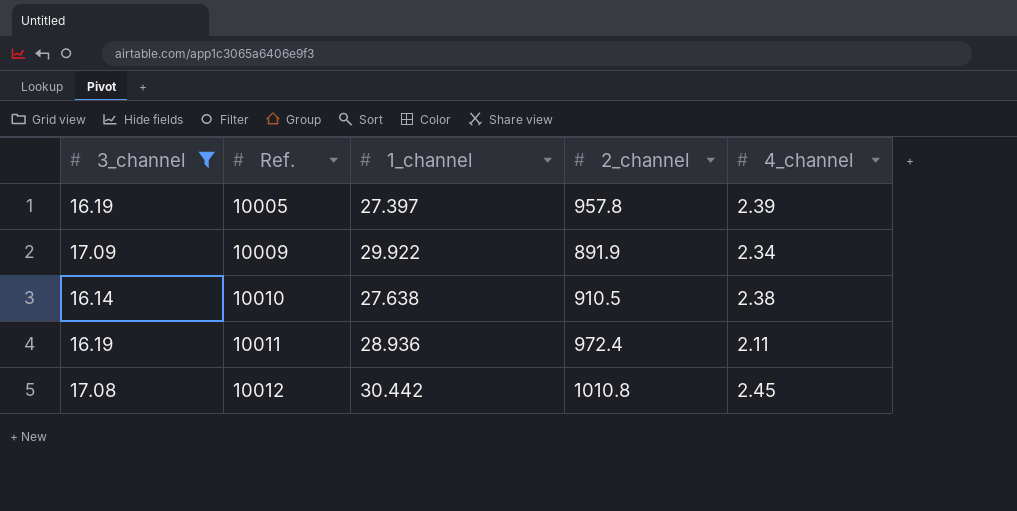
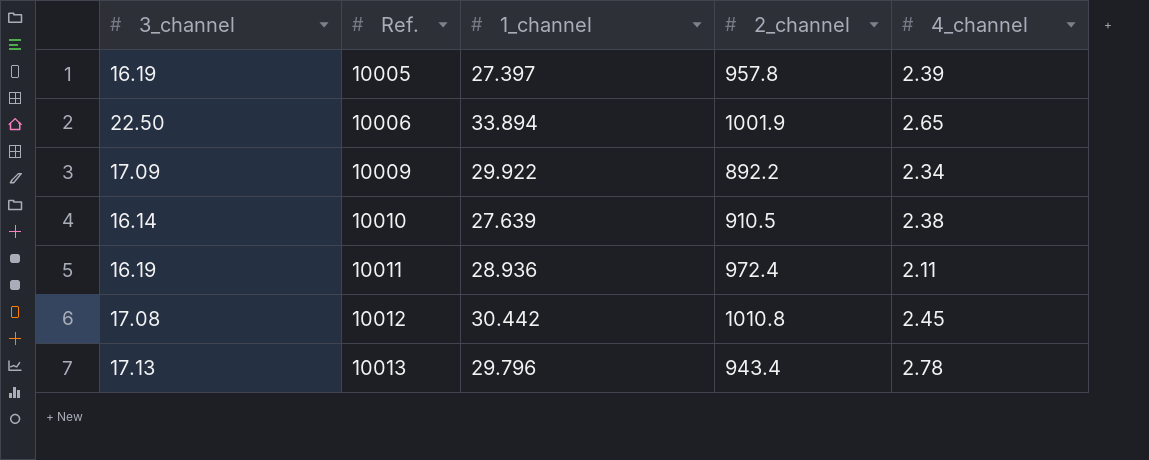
filter: 3_channel <= 17.09 -> none
10009 | 2_channel: 891.9 -> 892.2
10010 | 1_channel: 27.638 -> 27.639

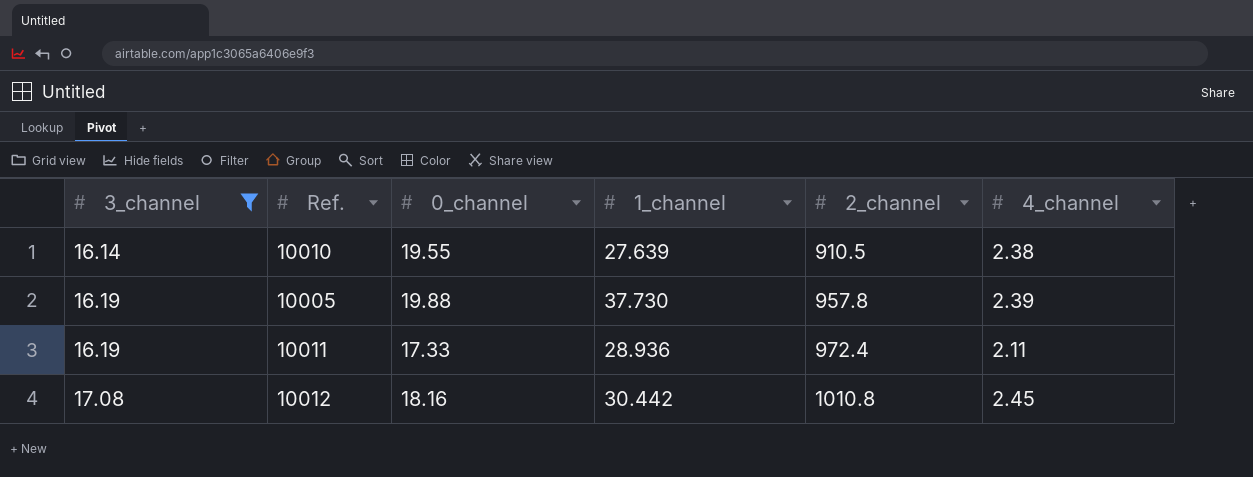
filter: none -> 3_channel <= 17.08
row order: Ref. ascending -> 3_channel ascending
column 0_channel | position: none -> 3
10005 | 1_channel: 27.397 -> 37.730

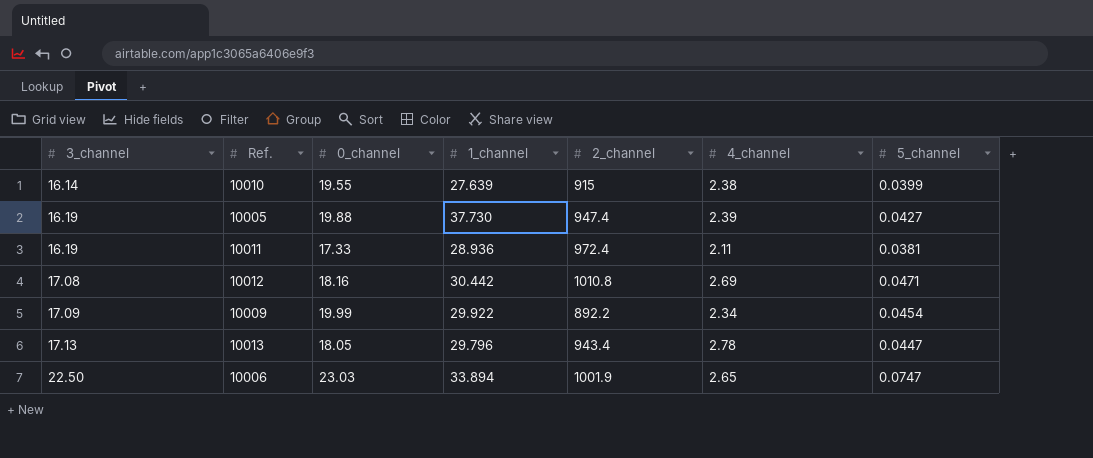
filter: 3_channel <= 17.08 -> none
column 5_channel | position: none -> 7
10010 | 2_channel: 910.5 -> 915
10005 | 2_channel: 957.8 -> 947.4
10012 | 4_channel: 2.45 -> 2.69

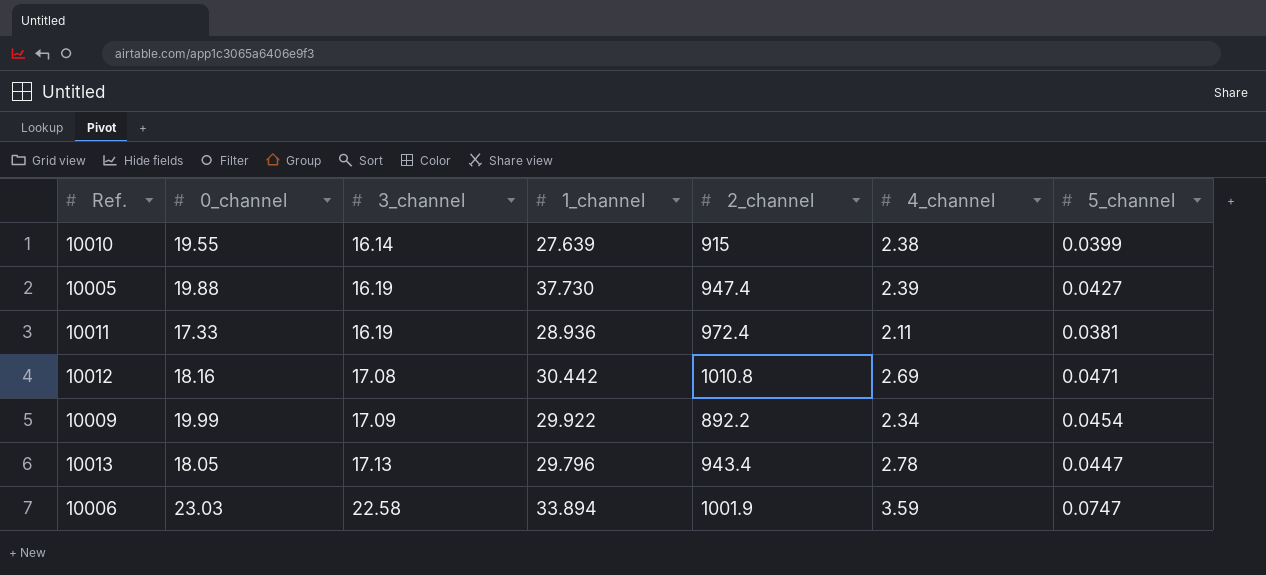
column 3_channel | position: 1 -> 3
10006 | 3_channel: 22.50 -> 22.58
10006 | 4_channel: 2.65 -> 3.59

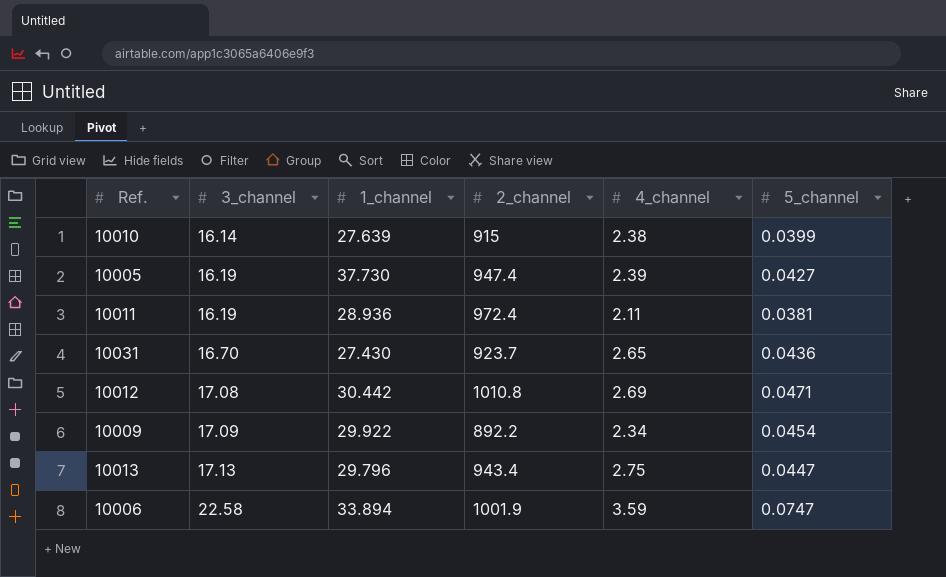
column 0_channel | position: 2 -> none
row 10031: none -> 16.70 | 27.430 | 923.7 | 2.65 | 0.0436
10013 | 4_channel: 2.78 -> 2.75

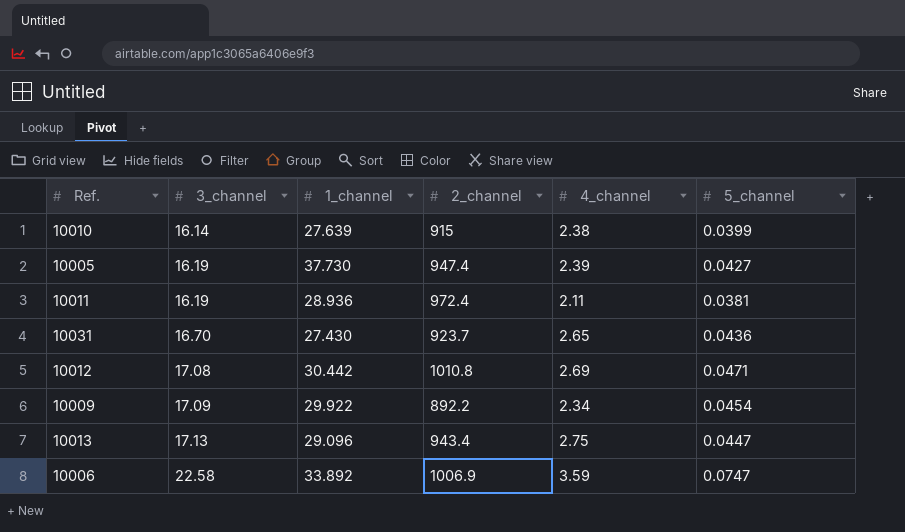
10013 | 1_channel: 29.796 -> 29.096
10006 | 1_channel: 33.894 -> 33.892
10006 | 2_channel: 1001.9 -> 1006.9

